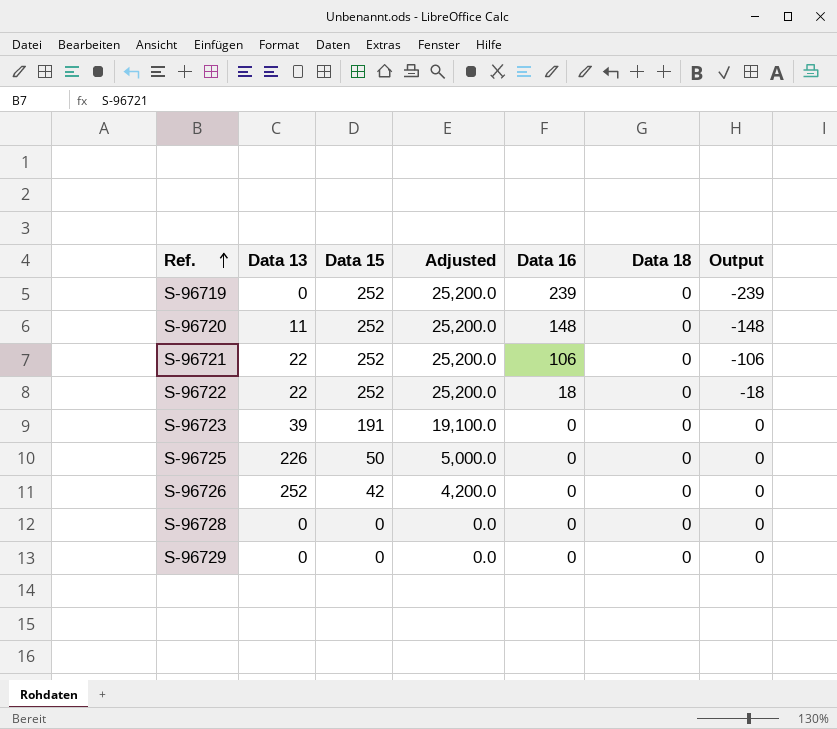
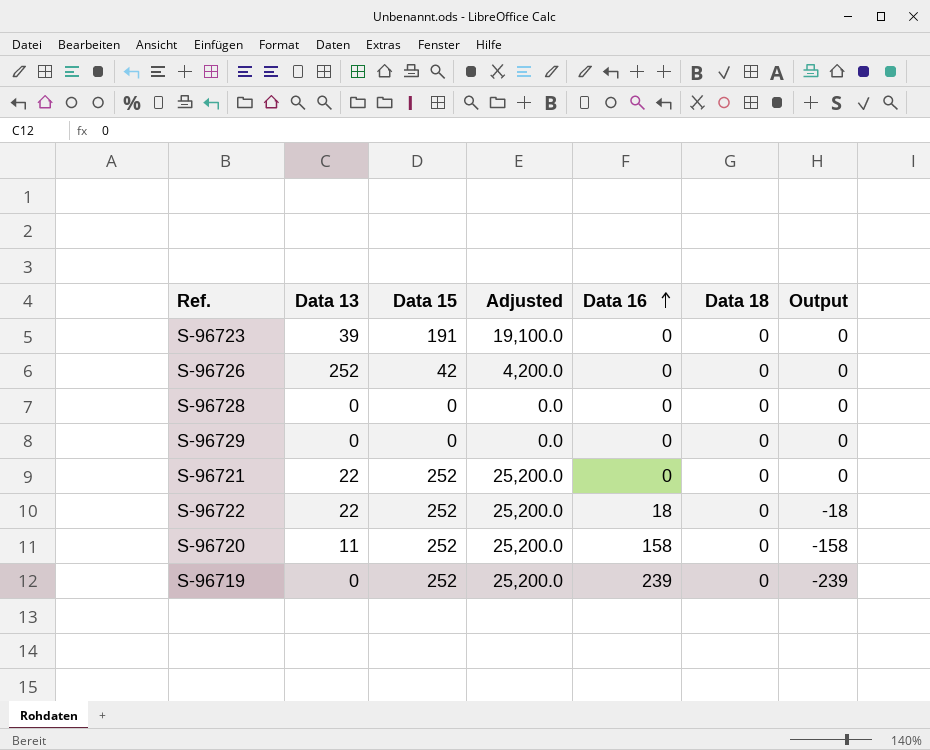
row order: Ref. ascending -> Data 16 ascending
row S-96725: 226 | 50 | 5,000.0 | 0 | 0 | 0 -> none
S-96721 | Data 16: 106 -> 0
S-96721 | Output: -106 -> 0
S-96720 | Data 16: 148 -> 158
S-96720 | Output: -148 -> -158

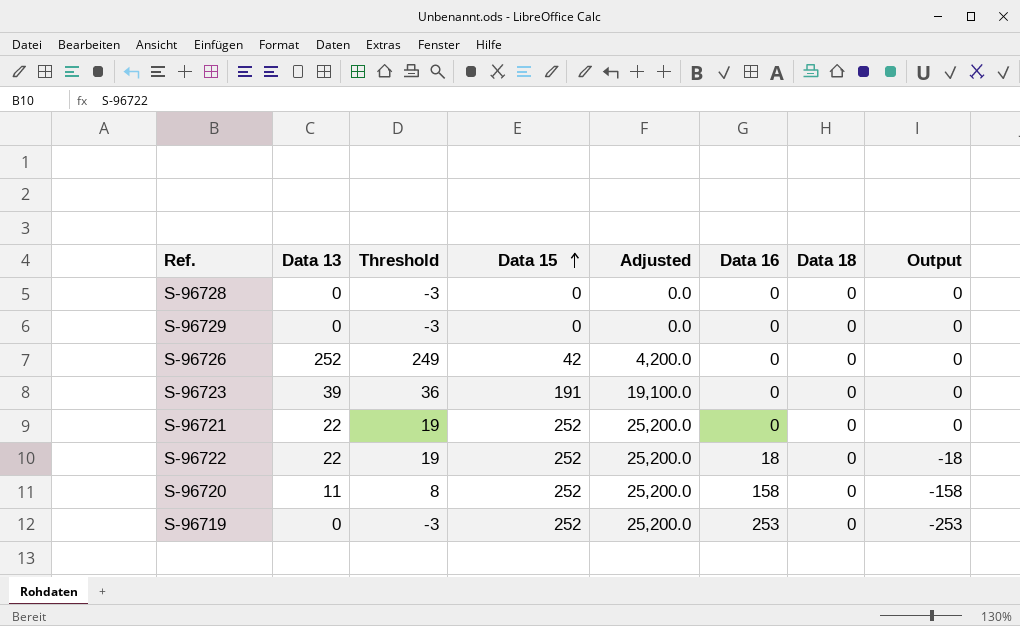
row order: Data 16 ascending -> Data 15 ascending
column Threshold | formula: none -> [Data 13] - 3
S-96719 | Data 16: 239 -> 253
S-96719 | Output: -239 -> -253

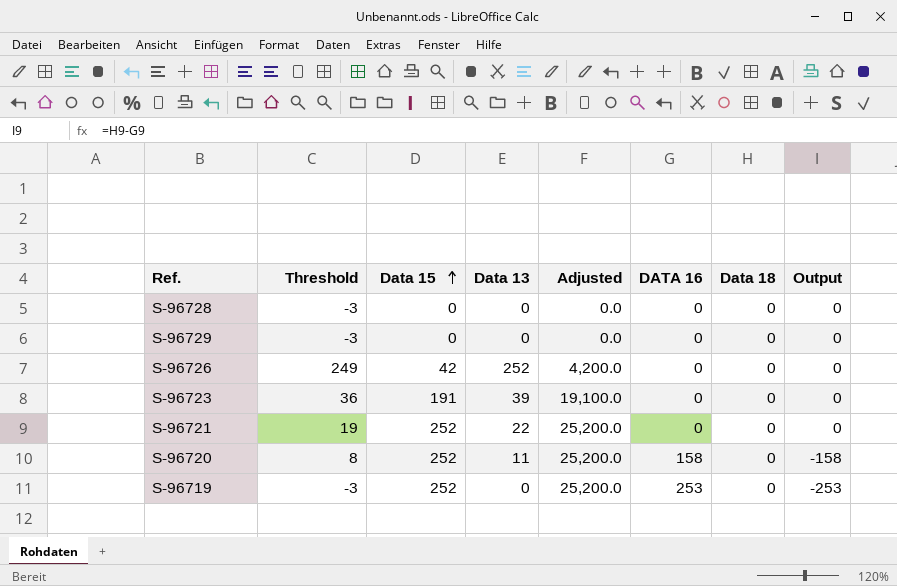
column Data 13 | position: 2 -> 4
column name: Data 16 -> DATA 16
row S-96722: 22 | 19 | 252 | 25,200.0 | 18 | 0 | -18 -> none

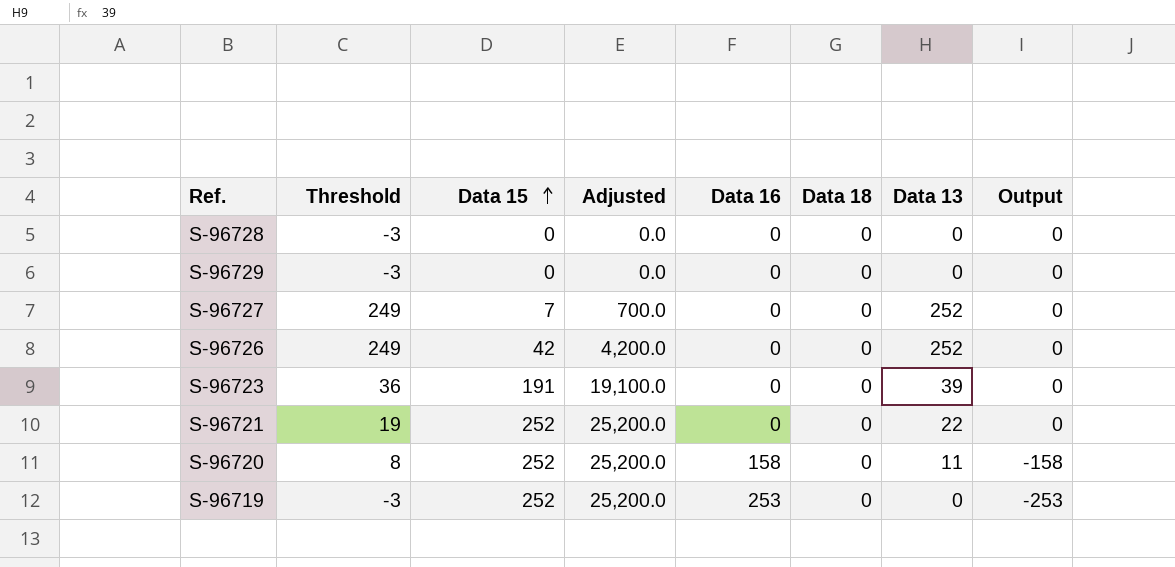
column name: DATA 16 -> Data 16
column Data 13 | position: 4 -> 7
row S-96727: none -> 249 | 7 | 700.0 | 0 | 0 | 252 | 0

